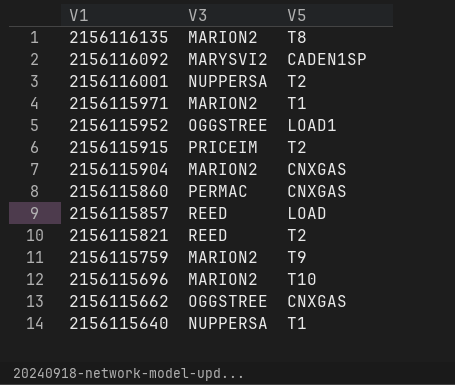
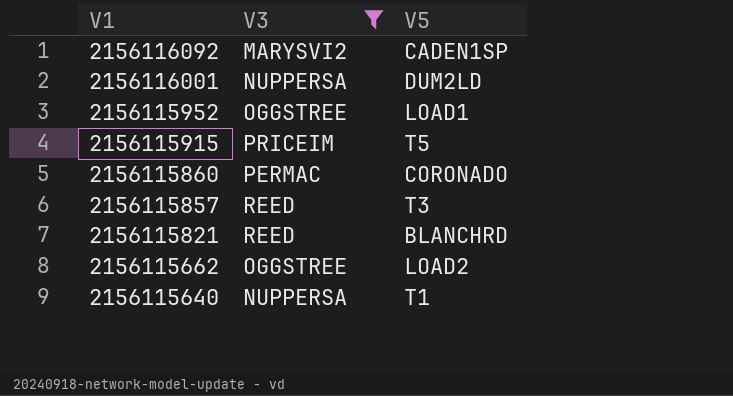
filter: none -> V3 != MARION2
2156116001 | V5: T2 -> DUM2LD
2156115915 | V5: T2 -> T5
2156115860 | V5: CNXGAS -> CORONADO
2156115857 | V5: LOAD -> T3
2156115821 | V5: T2 -> BLANCHRD
2156115662 | V5: CNXGAS -> LOAD2

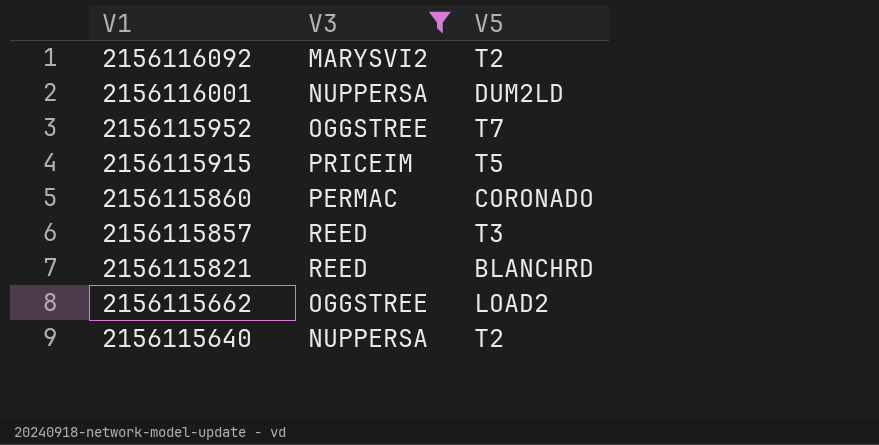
2156116092 | V5: CADEN1SP -> T2
2156115952 | V5: LOAD1 -> T7
2156115640 | V5: T1 -> T2

